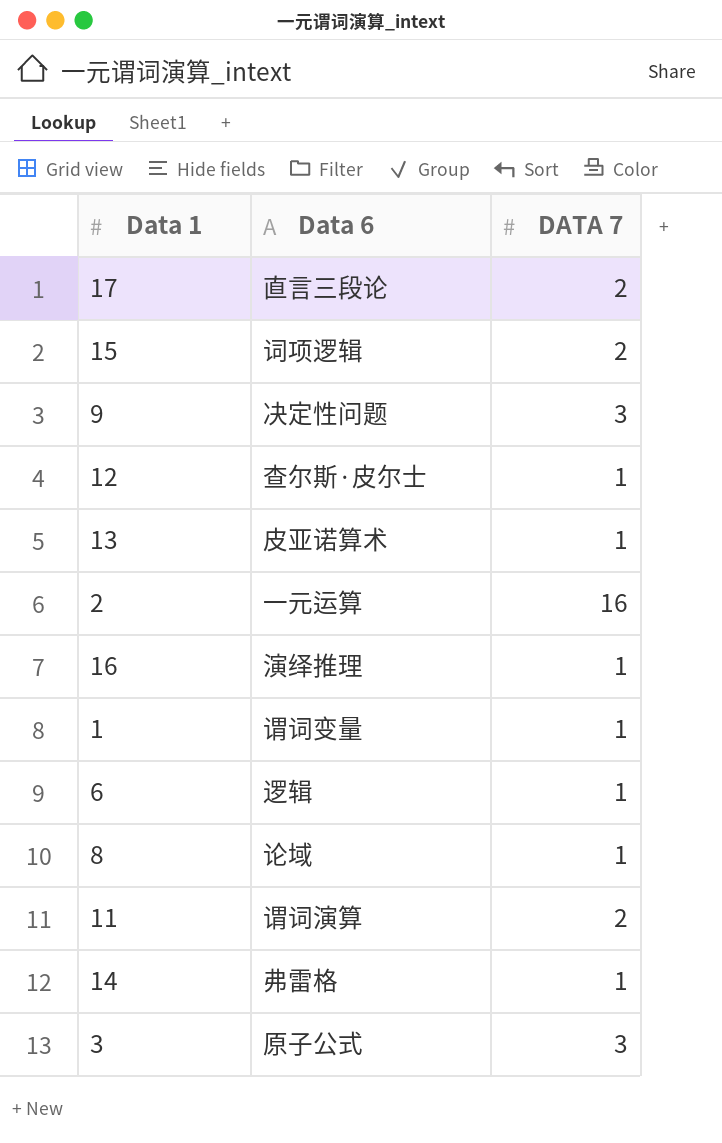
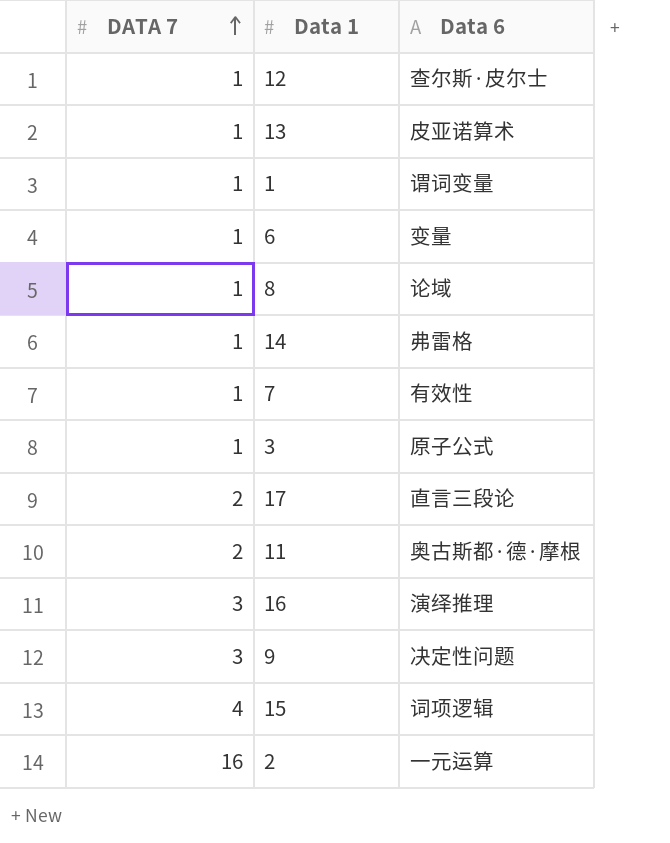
row order: none -> DATA 7 ascending
column DATA 7 | position: 3 -> 1
6 | Data 6: 逻辑 -> 变量
row 7: none -> 1 | 有效性
3 | DATA 7: 3 -> 1
11 | Data 6: 谓词演算 -> 奥古斯都·德·摩根
16 | DATA 7: 1 -> 3
15 | DATA 7: 2 -> 4

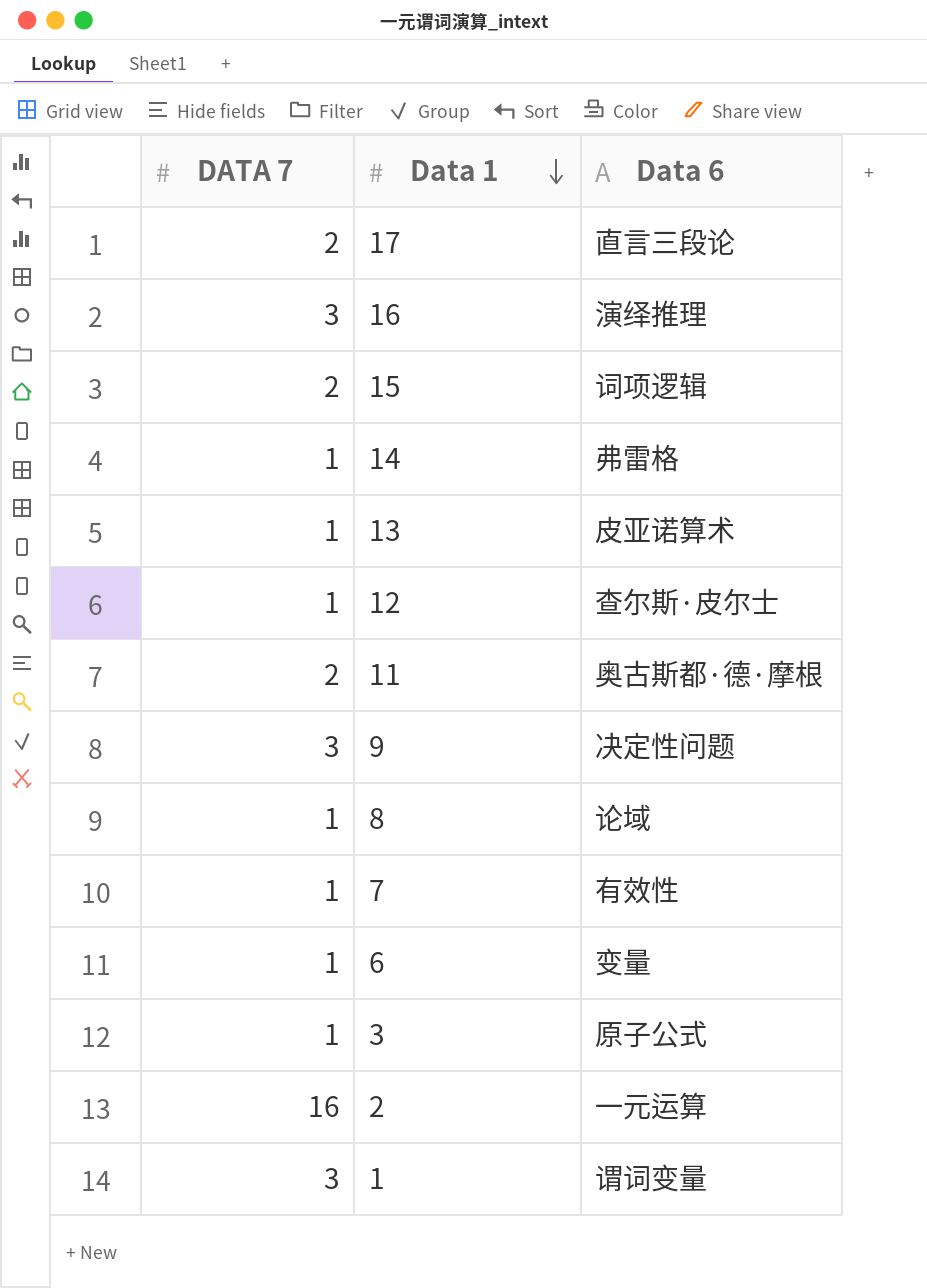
row order: DATA 7 ascending -> Data 1 descending
15 | DATA 7: 4 -> 2
1 | DATA 7: 1 -> 3

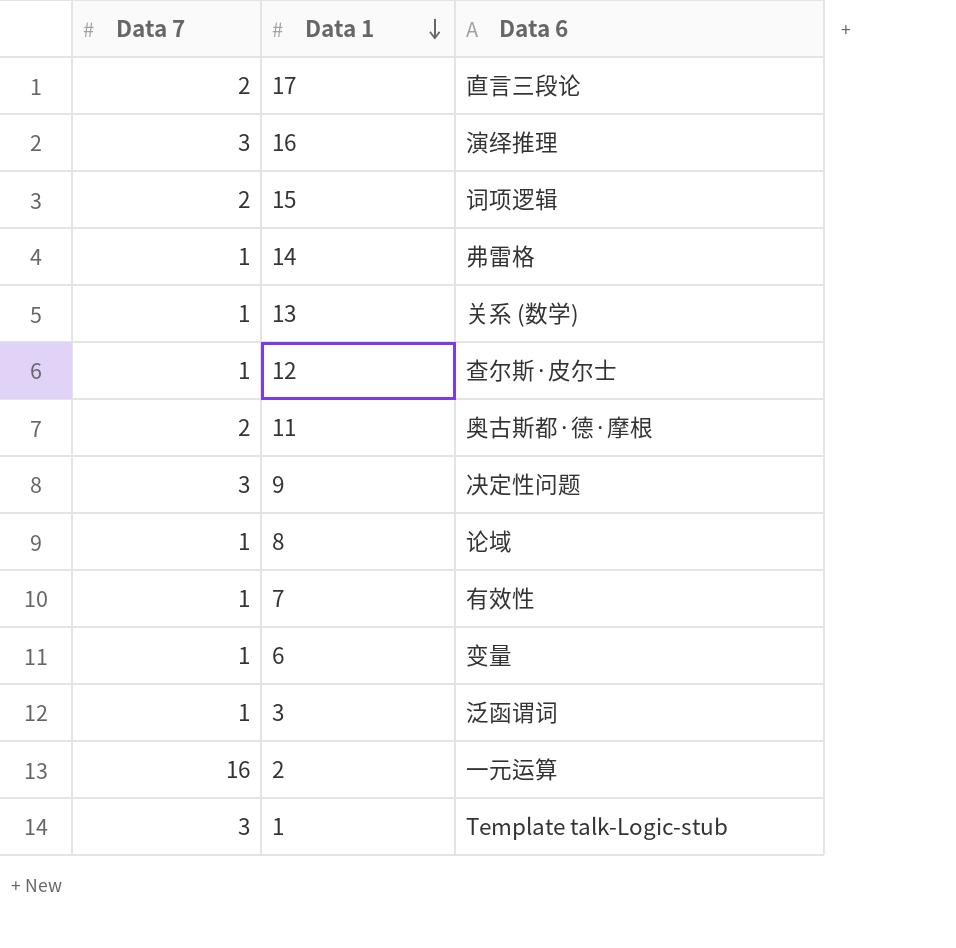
column name: DATA 7 -> Data 7
13 | Data 6: 皮亚诺算术 -> 关系 (数学)
3 | Data 6: 原子公式 -> 泛函谓词
1 | Data 6: 谓词变量 -> Template talk-Logic-stub

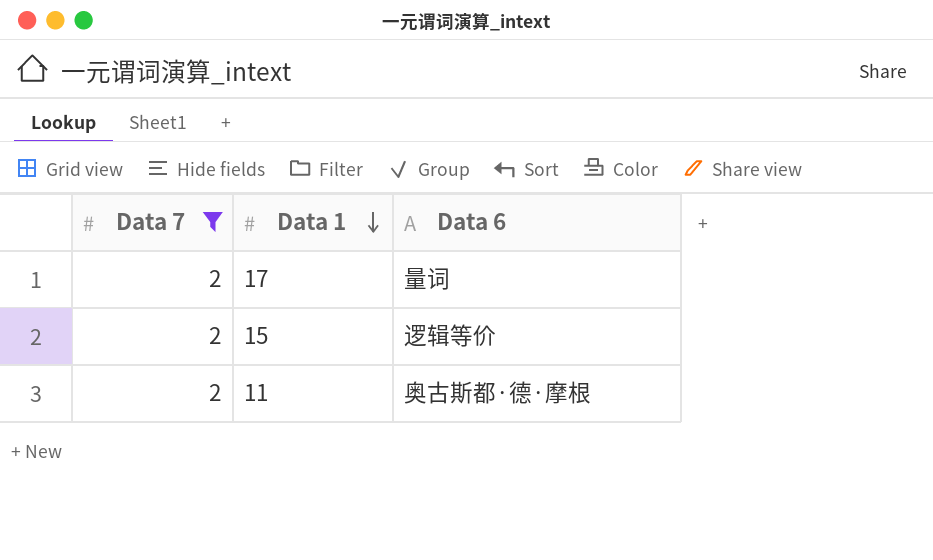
filter: none -> Data 7 = 2
17 | Data 6: 直言三段论 -> 量词
15 | Data 6: 词项逻辑 -> 逻辑等价

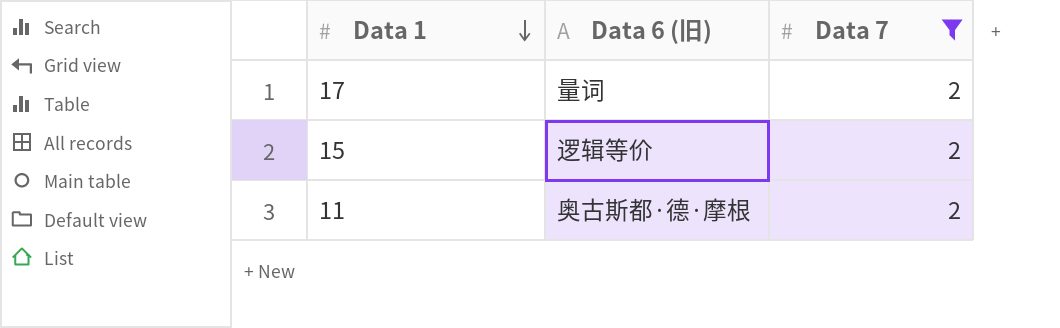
column name: Data 6 -> Data 6 (旧)
column Data 7 | position: 1 -> 3

